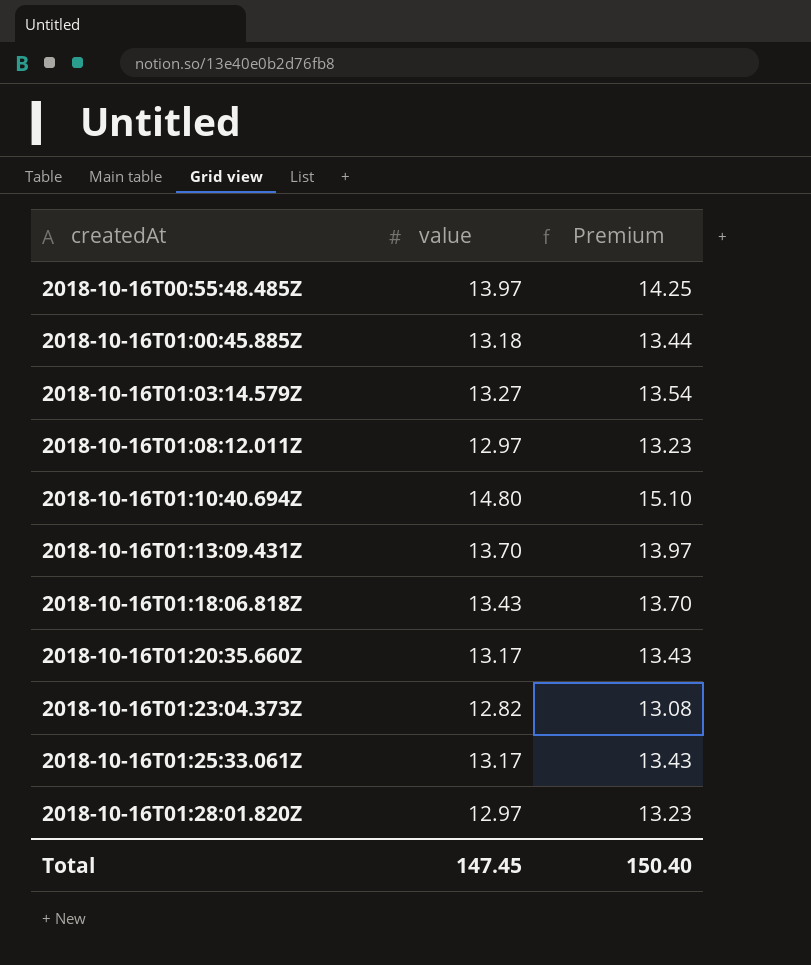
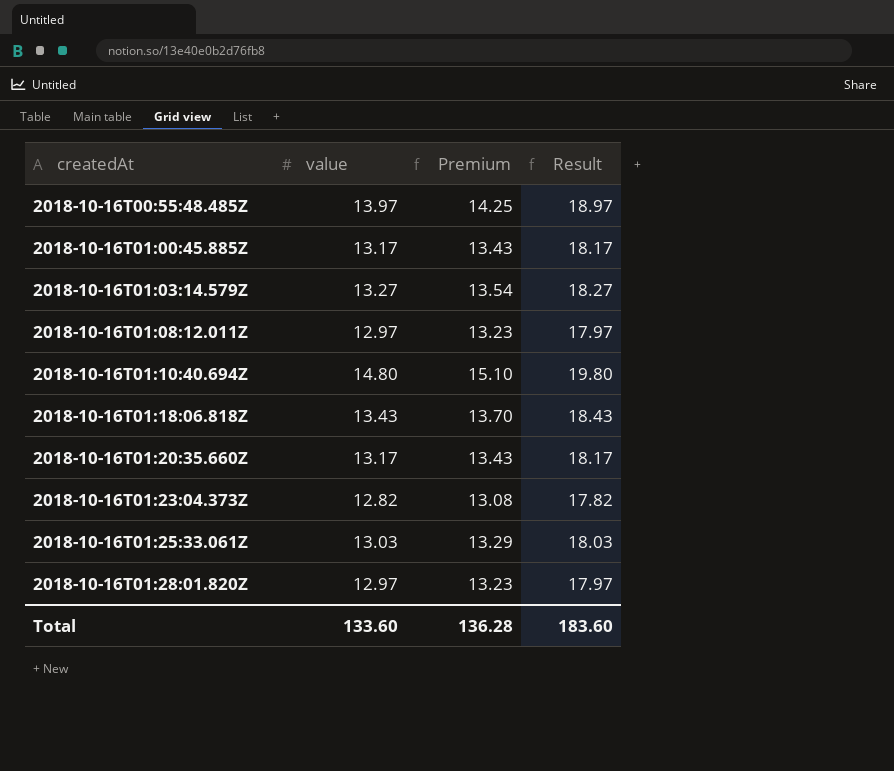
column Result | formula: none -> [value] + 5
row 2018-10-16T01:13:09.431Z: 13.70 | 13.97 -> none
2018-10-16T01:00:45.885Z | value: 13.18 -> 13.17
2018-10-16T01:00:45.885Z | Premium: 13.44 -> 13.43
2018-10-16T01:25:33.061Z | value: 13.17 -> 13.03
2018-10-16T01:25:33.061Z | Premium: 13.43 -> 13.29
Total | value: 147.45 -> 133.60
Total | Premium: 150.40 -> 136.28

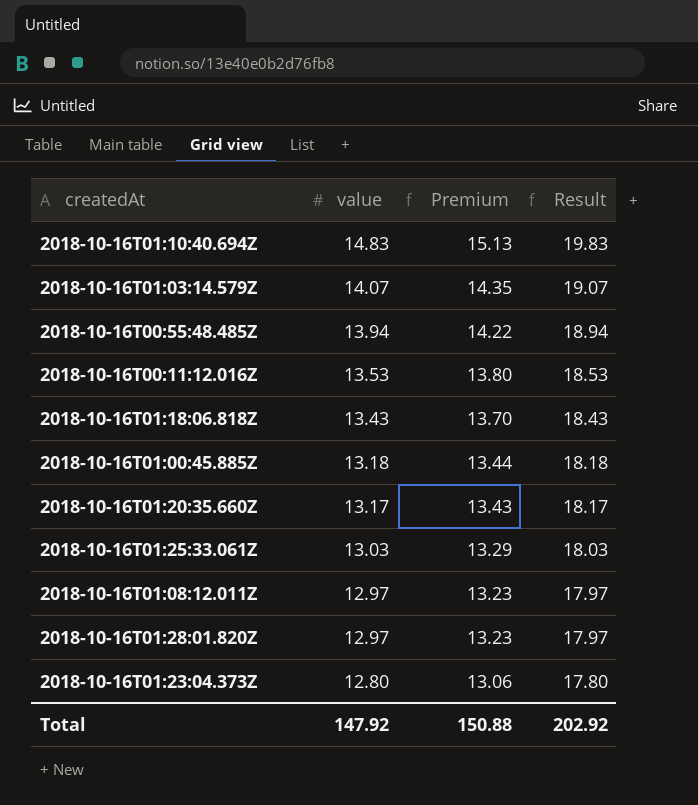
row order: createdAt ascending -> value descending
2018-10-16T01:10:40.694Z | value: 14.80 -> 14.83
2018-10-16T01:10:40.694Z | Premium: 15.10 -> 15.13
2018-10-16T01:10:40.694Z | Result: 19.80 -> 19.83
2018-10-16T01:03:14.579Z | value: 13.27 -> 14.07
2018-10-16T01:03:14.579Z | Premium: 13.54 -> 14.35
2018-10-16T01:03:14.579Z | Result: 18.27 -> 19.07
2018-10-16T00:55:48.485Z | value: 13.97 -> 13.94
2018-10-16T00:55:48.485Z | Premium: 14.25 -> 14.22
2018-10-16T00:55:48.485Z | Result: 18.97 -> 18.94
row 2018-10-16T00:11:12.016Z: none -> 13.53 | 13.80 | 18.53
2018-10-16T01:00:45.885Z | value: 13.17 -> 13.18
2018-10-16T01:00:45.885Z | Premium: 13.43 -> 13.44
2018-10-16T01:00:45.885Z | Result: 18.17 -> 18.18
2018-10-16T01:23:04.373Z | value: 12.82 -> 12.80
2018-10-16T01:23:04.373Z | Premium: 13.08 -> 13.06
2018-10-16T01:23:04.373Z | Result: 17.82 -> 17.80
Total | value: 133.60 -> 147.92
Total | Premium: 136.28 -> 150.88
Total | Result: 183.60 -> 202.92

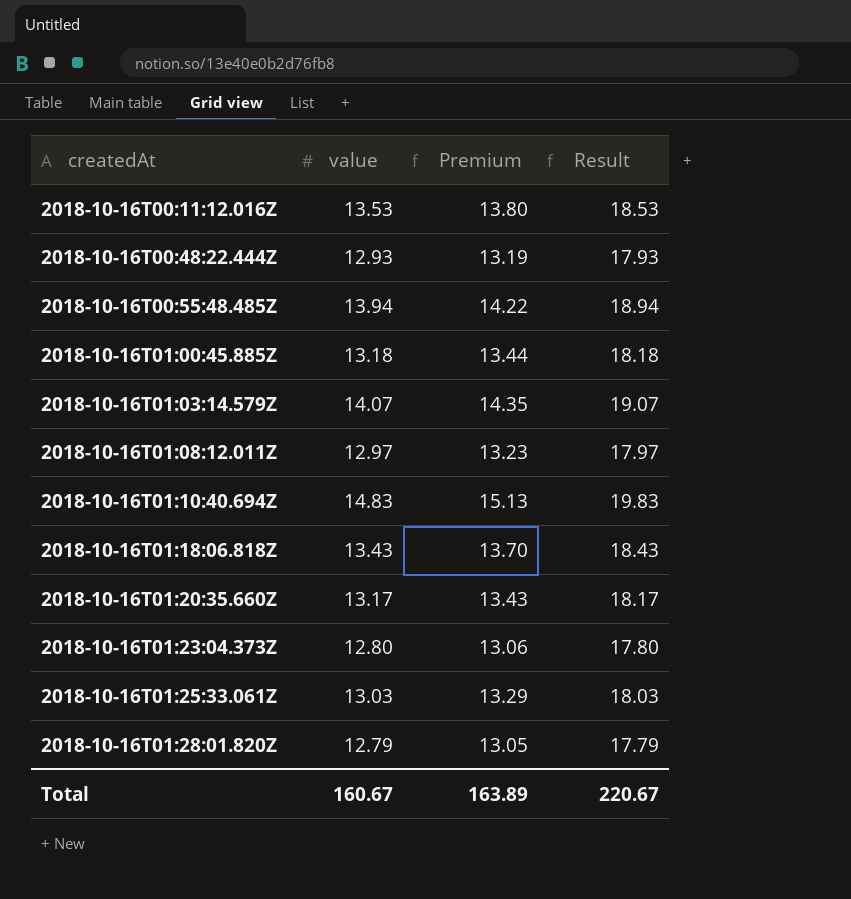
row order: value descending -> createdAt ascending
row 2018-10-16T00:48:22.444Z: none -> 12.93 | 13.19 | 17.93
2018-10-16T01:28:01.820Z | value: 12.97 -> 12.79
2018-10-16T01:28:01.820Z | Premium: 13.23 -> 13.05
2018-10-16T01:28:01.820Z | Result: 17.97 -> 17.79
Total | value: 147.92 -> 160.67
Total | Premium: 150.88 -> 163.89
Total | Result: 202.92 -> 220.67

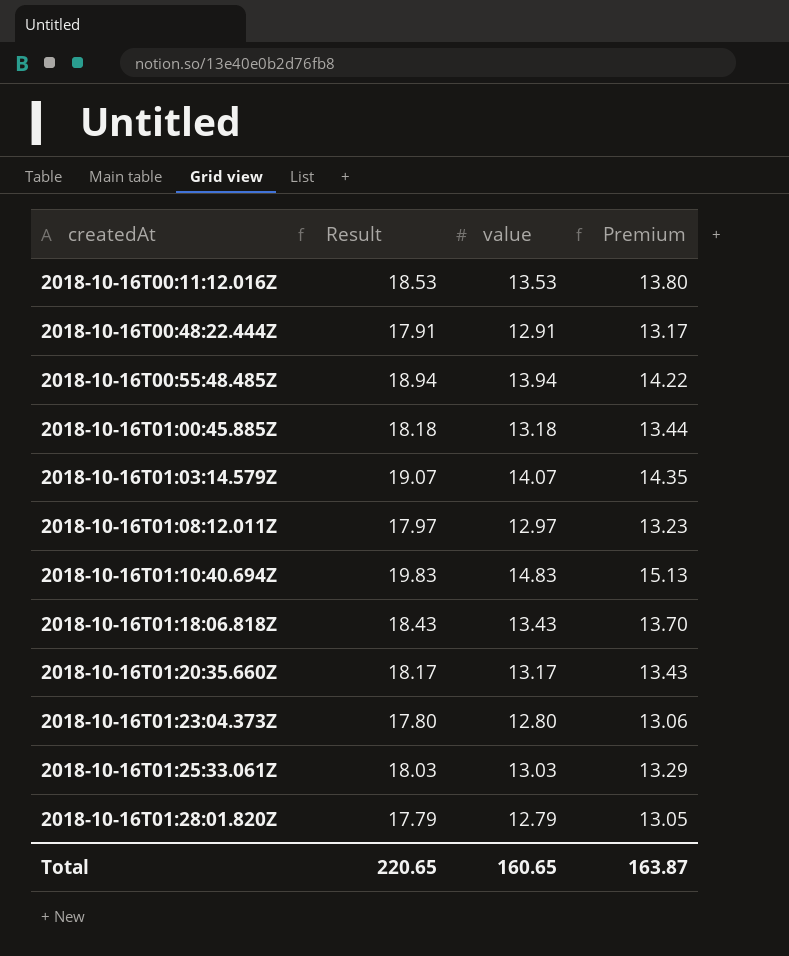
column Result | position: 4 -> 2
2018-10-16T00:48:22.444Z | Result: 17.93 -> 17.91
2018-10-16T00:48:22.444Z | value: 12.93 -> 12.91
2018-10-16T00:48:22.444Z | Premium: 13.19 -> 13.17
Total | Result: 220.67 -> 220.65
Total | value: 160.67 -> 160.65
Total | Premium: 163.89 -> 163.87

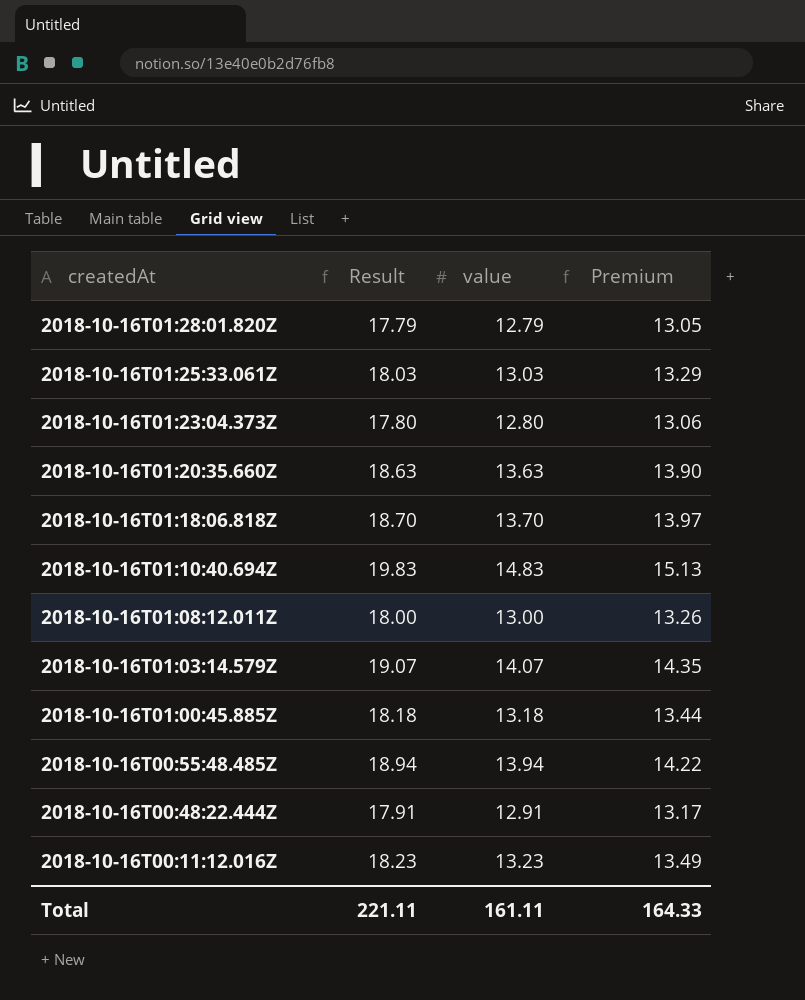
row order: createdAt ascending -> createdAt descending
2018-10-16T01:20:35.660Z | Result: 18.17 -> 18.63
2018-10-16T01:20:35.660Z | value: 13.17 -> 13.63
2018-10-16T01:20:35.660Z | Premium: 13.43 -> 13.90
2018-10-16T01:18:06.818Z | Result: 18.43 -> 18.70
2018-10-16T01:18:06.818Z | value: 13.43 -> 13.70
2018-10-16T01:18:06.818Z | Premium: 13.70 -> 13.97
2018-10-16T01:08:12.011Z | Result: 17.97 -> 18.00
2018-10-16T01:08:12.011Z | value: 12.97 -> 13.00
2018-10-16T01:08:12.011Z | Premium: 13.23 -> 13.26
2018-10-16T00:11:12.016Z | Result: 18.53 -> 18.23
2018-10-16T00:11:12.016Z | value: 13.53 -> 13.23
2018-10-16T00:11:12.016Z | Premium: 13.80 -> 13.49
Total | Result: 220.65 -> 221.11
Total | value: 160.65 -> 161.11
Total | Premium: 163.87 -> 164.33

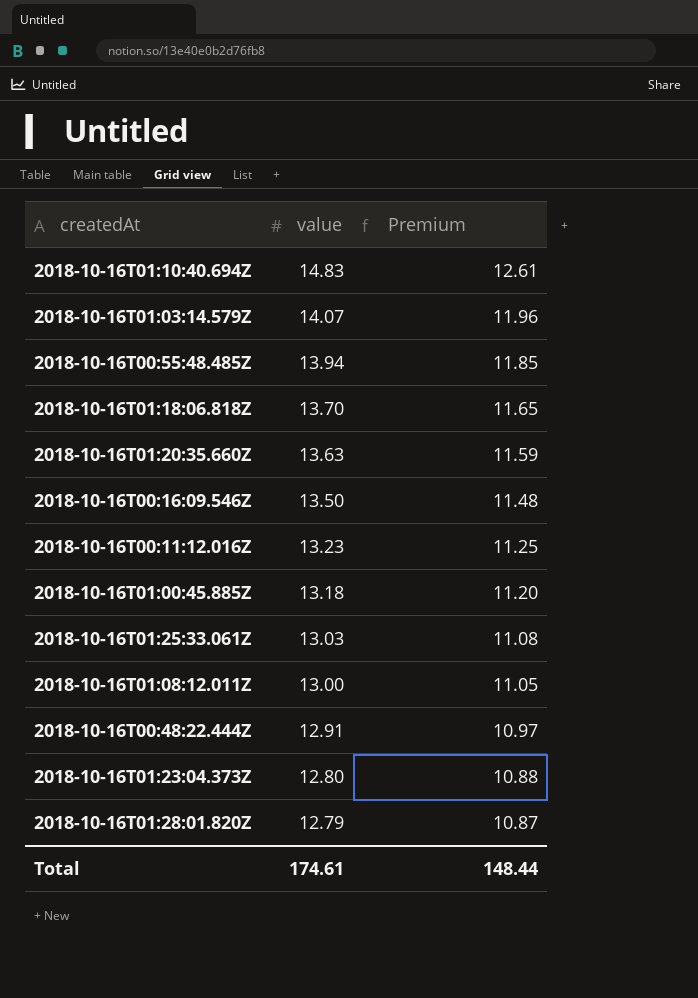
row order: createdAt descending -> value descending
column Result | formula: [value] + 5 -> none
column Premium | formula: [value] * 1.02 -> [value] * 0.85
row 2018-10-16T00:16:09.546Z: none -> 13.50 | 11.48
Total | value: 161.11 -> 174.61
Total | Premium: 164.33 -> 148.44

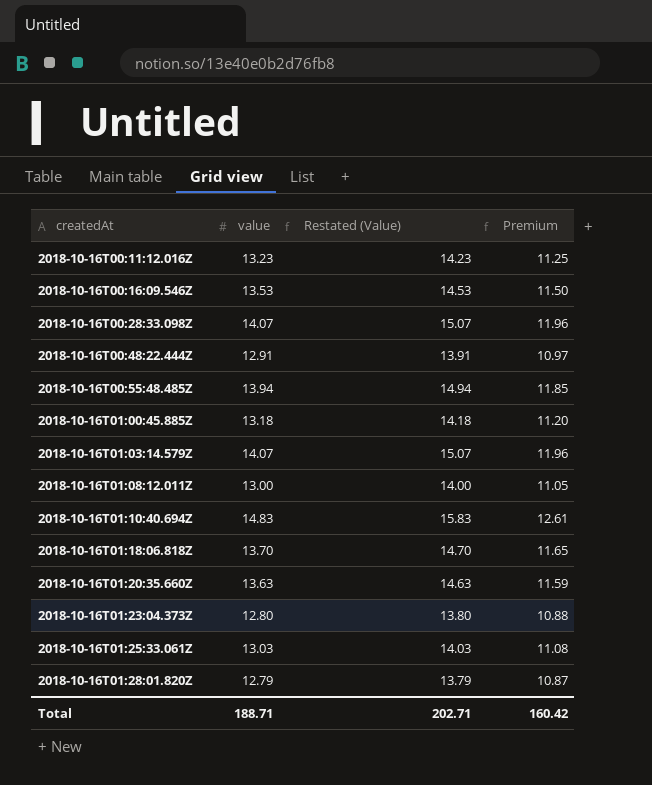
row order: value descending -> createdAt ascending
column Restated (Value) | formula: none -> [value] + 1
2018-10-16T00:16:09.546Z | value: 13.50 -> 13.53
2018-10-16T00:16:09.546Z | Premium: 11.48 -> 11.50
row 2018-10-16T00:28:33.098Z: none -> 14.07 | 15.07 | 11.96
Total | value: 174.61 -> 188.71
Total | Premium: 148.44 -> 160.42

